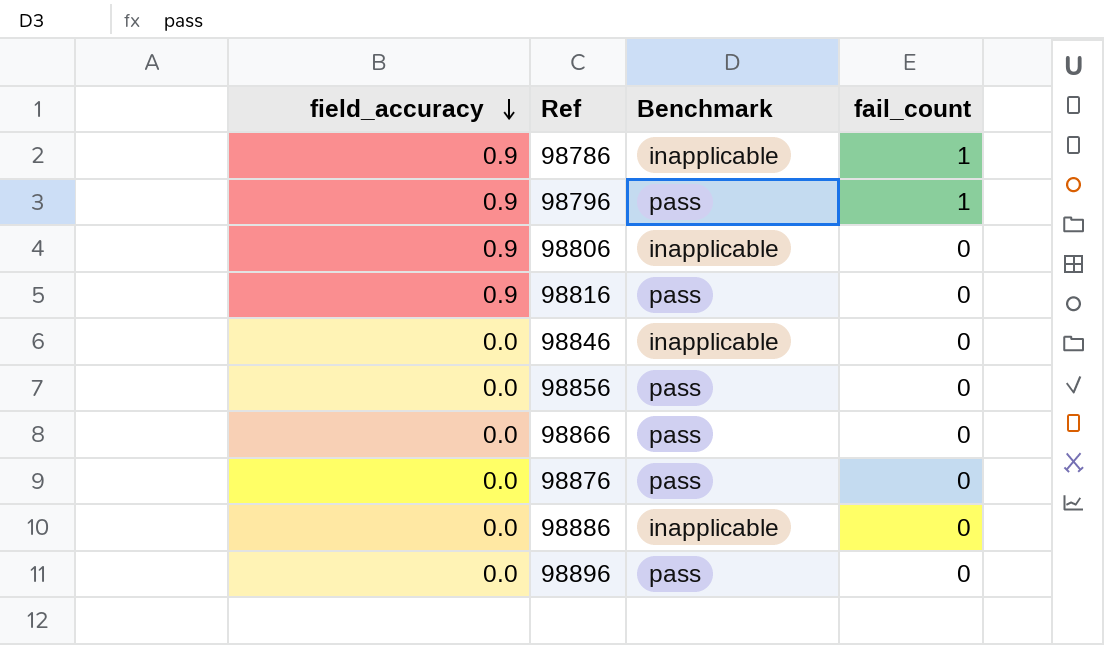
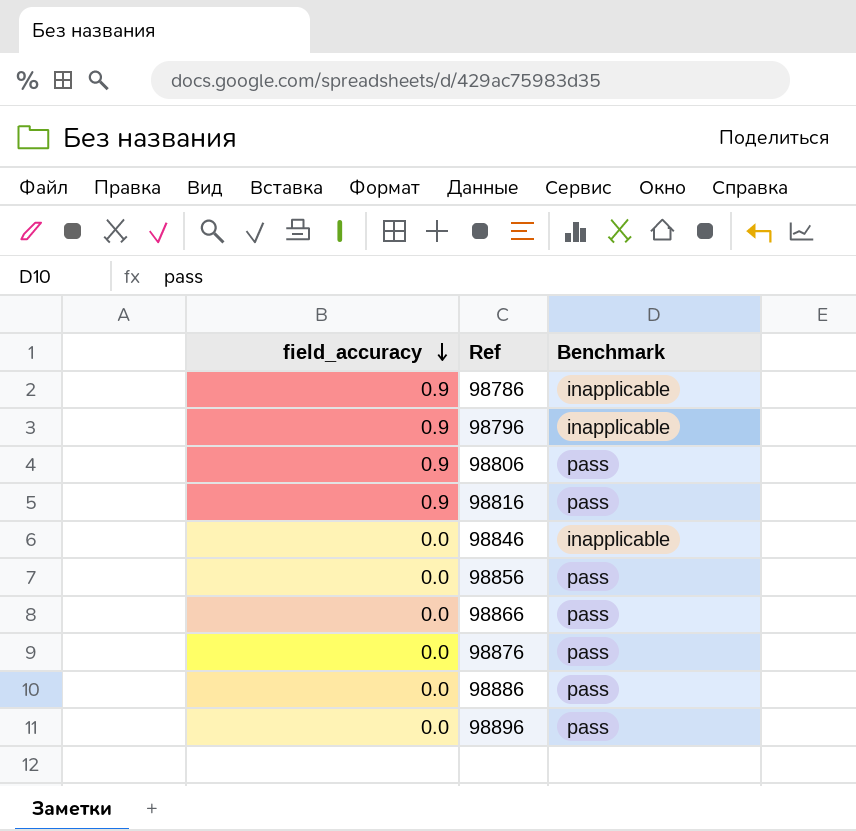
column fail_count | position: 4 -> none
98796 | Benchmark: pass -> inapplicable
98806 | Benchmark: inapplicable -> pass
98886 | Benchmark: inapplicable -> pass

